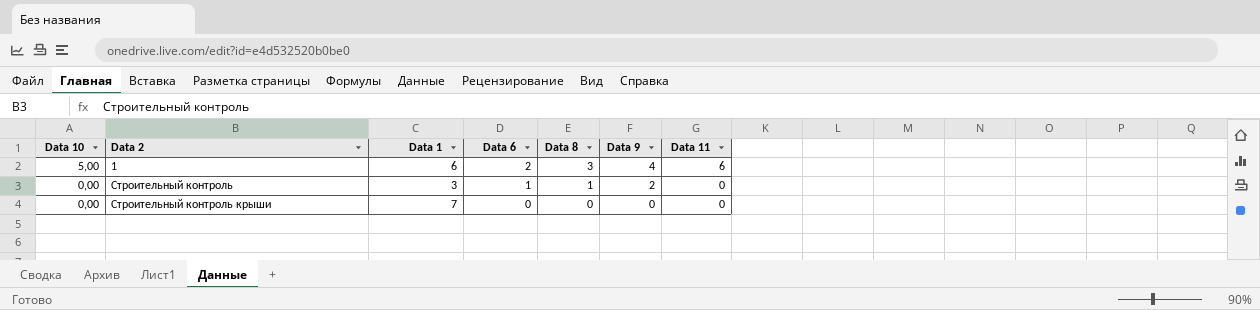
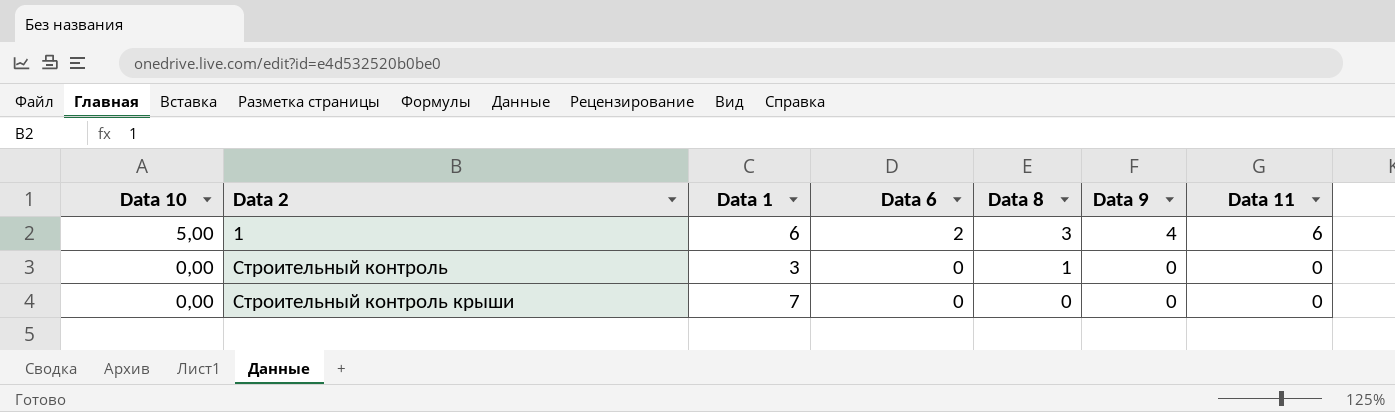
Строительный контроль | Data 6: 1 -> 0
Строительный контроль | Data 9: 2 -> 0

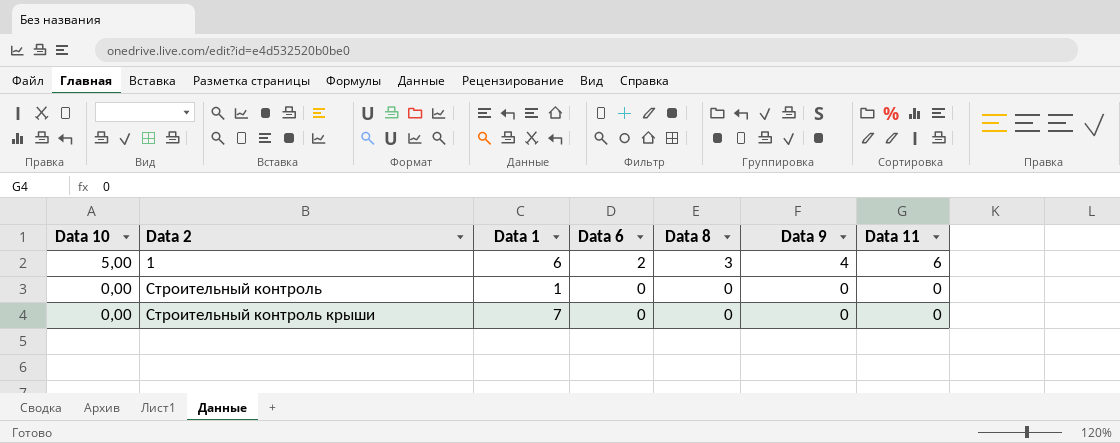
Строительный контроль | Data 1: 3 -> 1
Строительный контроль | Data 8: 1 -> 0

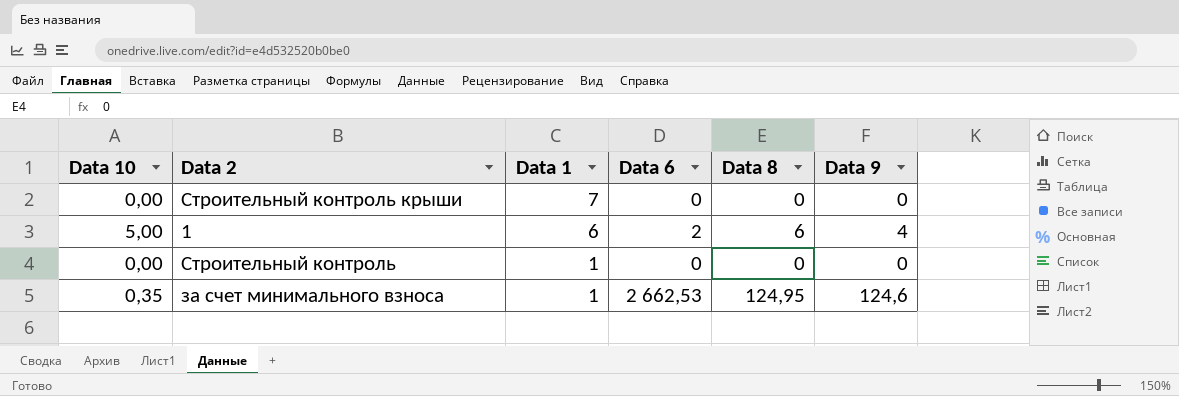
row order: Data 10 descending -> Data 1 descending
column Data 11 | position: 7 -> none
1 | Data 8: 3 -> 6
row за счет минимального взноса: none -> 0,35 | 1 | 2 662,53 | 124,95 | 124,6

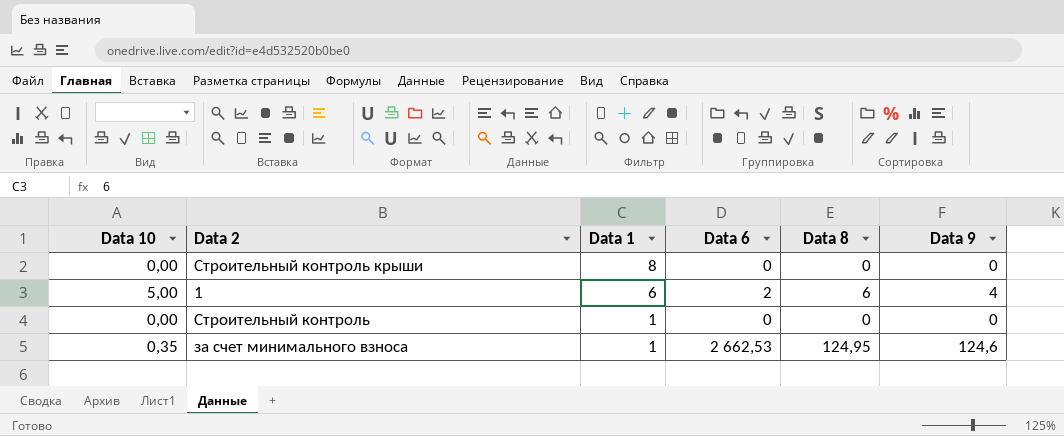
Строительный контроль крыши | Data 1: 7 -> 8

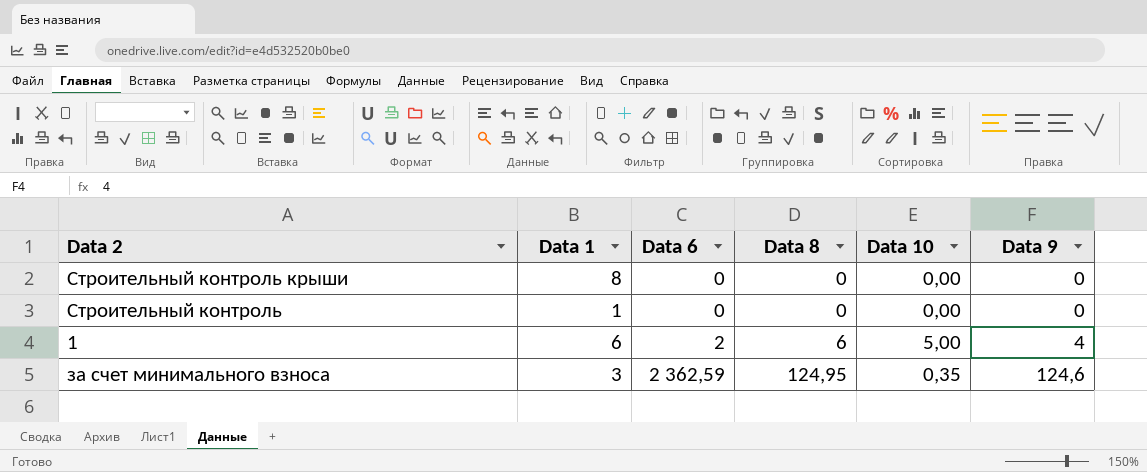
row order: Data 1 descending -> Data 6 ascending
column Data 10 | position: 1 -> 5
за счет минимального взноса | Data 1: 1 -> 3
за счет минимального взноса | Data 6: 2 662,53 -> 2 362,59

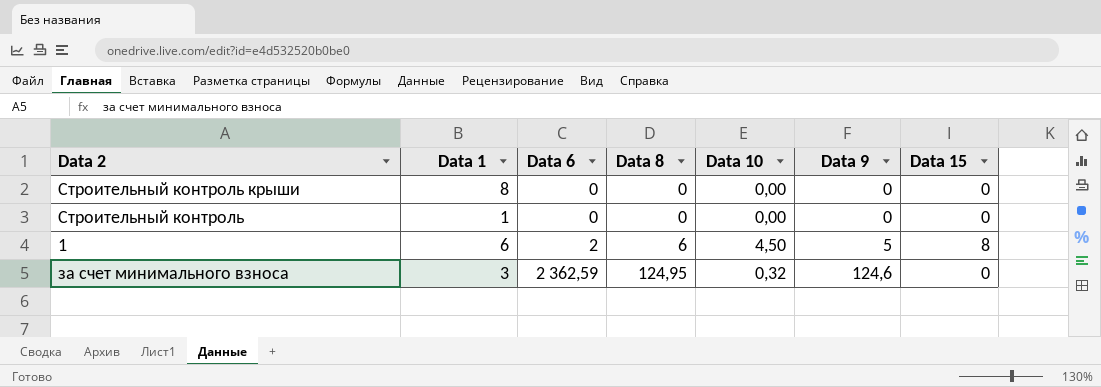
column Data 15 | position: none -> 7
1 | Data 10: 5,00 -> 4,50
1 | Data 9: 4 -> 5
за счет минимального взноса | Data 10: 0,35 -> 0,32

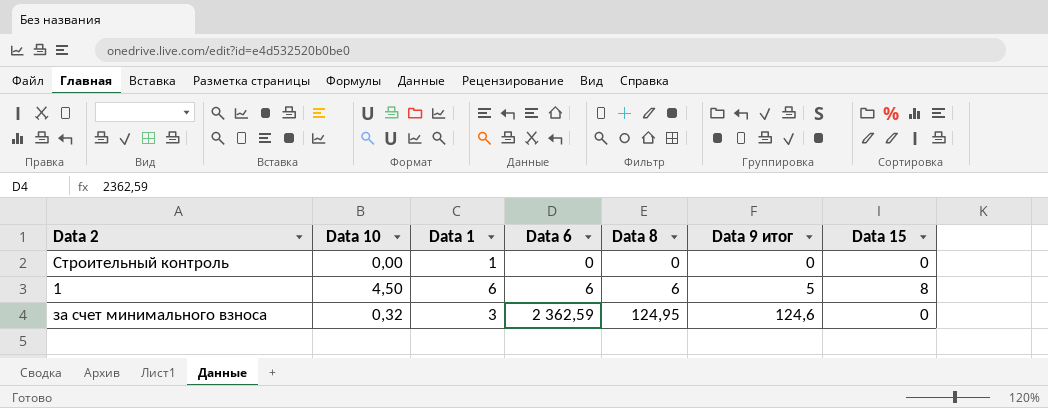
column Data 10 | position: 5 -> 2
column name: Data 9 -> Data 9 итог
row Строительный контроль крыши: 8 | 0 | 0 | 0,00 | 0 | 0 -> none
1 | Data 6: 2 -> 6

